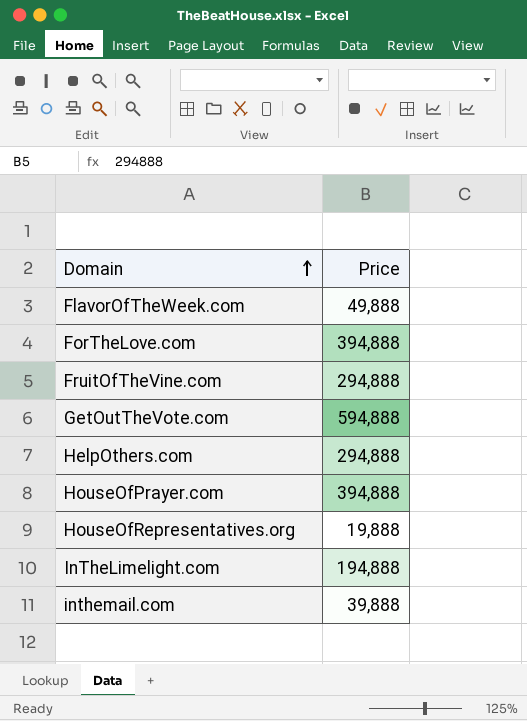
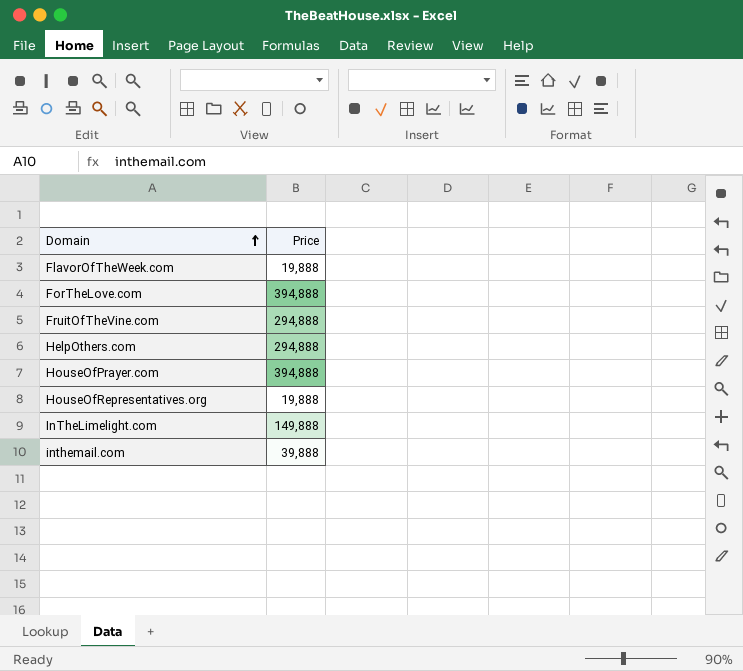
row GetOutTheVote.com: 594,888 -> none
FlavorOfTheWeek.com | Price: 49,888 -> 19,888
InTheLimelight.com | Price: 194,888 -> 149,888

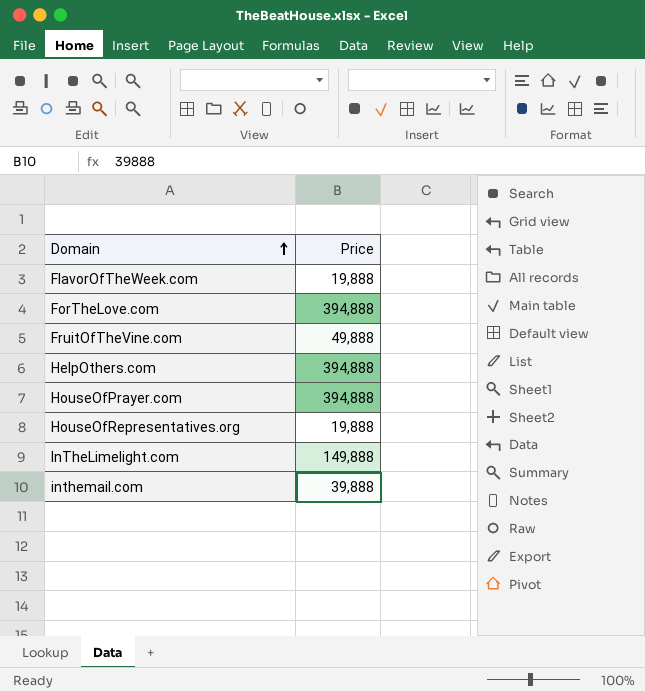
FruitOfTheVine.com | Price: 294,888 -> 49,888
HelpOthers.com | Price: 294,888 -> 394,888

